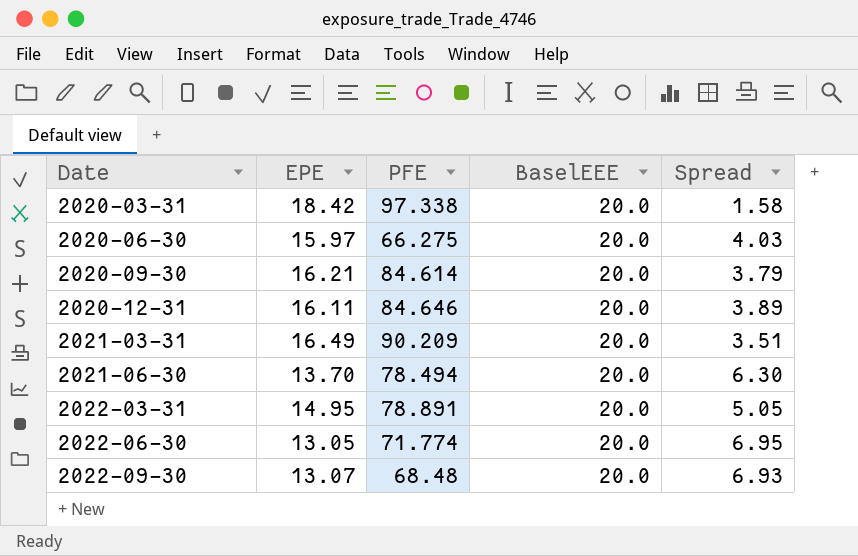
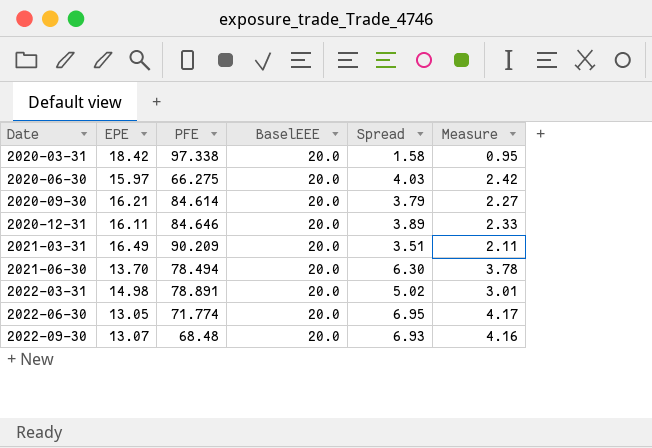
column Measure | formula: none -> [Spread] * 0.6
2022-03-31 | EPE: 14.95 -> 14.98
2022-03-31 | Spread: 5.05 -> 5.02

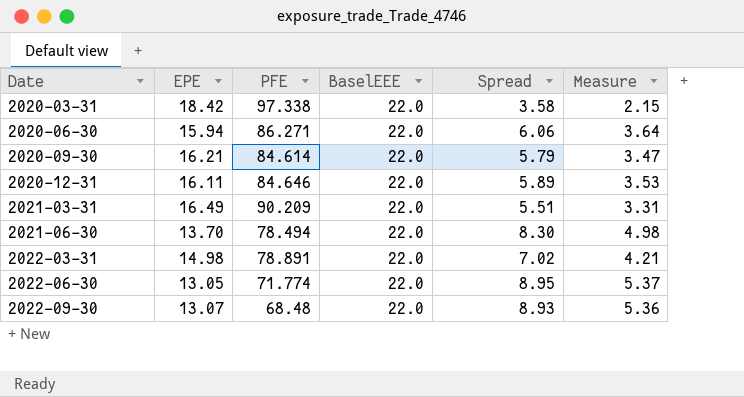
2020-03-31 | BaselEEE: 20.0 -> 22.0
2020-03-31 | Spread: 1.58 -> 3.58
2020-03-31 | Measure: 0.95 -> 2.15
2020-06-30 | EPE: 15.97 -> 15.94
2020-06-30 | PFE: 66.275 -> 86.271
2020-06-30 | BaselEEE: 20.0 -> 22.0
2020-06-30 | Spread: 4.03 -> 6.06
2020-06-30 | Measure: 2.42 -> 3.64
2020-09-30 | BaselEEE: 20.0 -> 22.0
2020-09-30 | Spread: 3.79 -> 5.79
2020-09-30 | Measure: 2.27 -> 3.47
2020-12-31 | BaselEEE: 20.0 -> 22.0
2020-12-31 | Spread: 3.89 -> 5.89
2020-12-31 | Measure: 2.33 -> 3.53
2021-03-31 | BaselEEE: 20.0 -> 22.0
2021-03-31 | Spread: 3.51 -> 5.51
2021-03-31 | Measure: 2.11 -> 3.31
2021-06-30 | BaselEEE: 20.0 -> 22.0
2021-06-30 | Spread: 6.30 -> 8.30
2021-06-30 | Measure: 3.78 -> 4.98
2022-03-31 | BaselEEE: 20.0 -> 22.0
2022-03-31 | Spread: 5.02 -> 7.02
2022-03-31 | Measure: 3.01 -> 4.21
2022-06-30 | BaselEEE: 20.0 -> 22.0
2022-06-30 | Spread: 6.95 -> 8.95
2022-06-30 | Measure: 4.17 -> 5.37
2022-09-30 | BaselEEE: 20.0 -> 22.0
2022-09-30 | Spread: 6.93 -> 8.93
2022-09-30 | Measure: 4.16 -> 5.36

